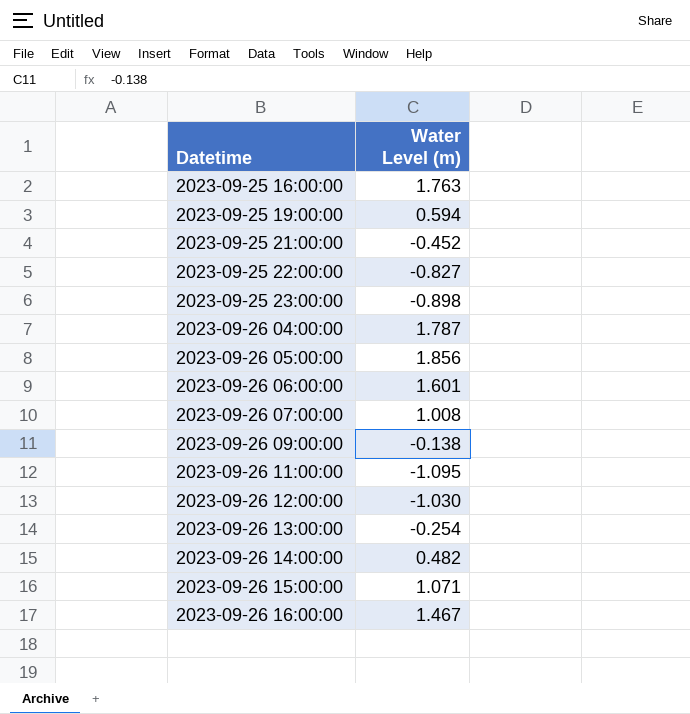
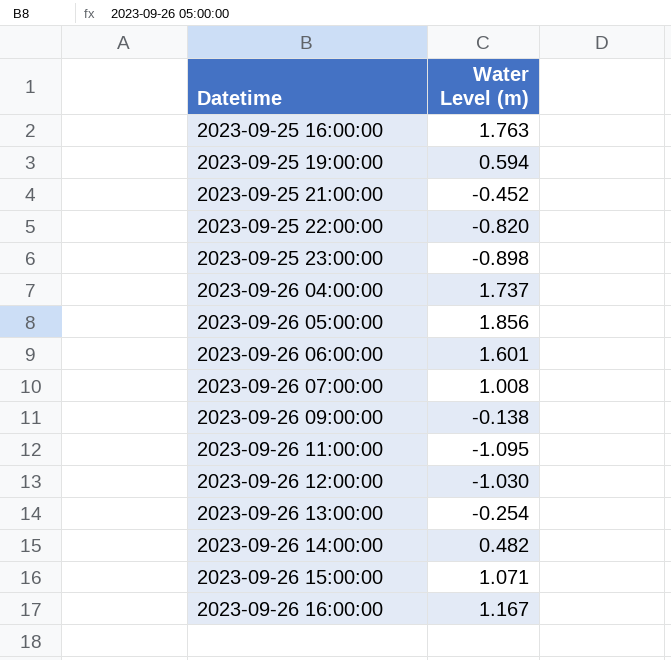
2023-09-25 22:00:00 | Water Level (m): -0.827 -> -0.820
2023-09-26 04:00:00 | Water Level (m): 1.787 -> 1.737
2023-09-26 16:00:00 | Water Level (m): 1.467 -> 1.167

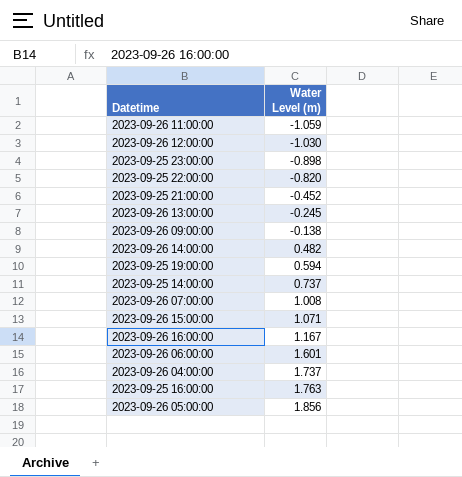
row order: Datetime ascending -> Water Level (m) ascending
2023-09-26 11:00:00 | Water Level (m): -1.095 -> -1.059
2023-09-26 13:00:00 | Water Level (m): -0.254 -> -0.245
row 2023-09-25 14:00:00: none -> 0.737

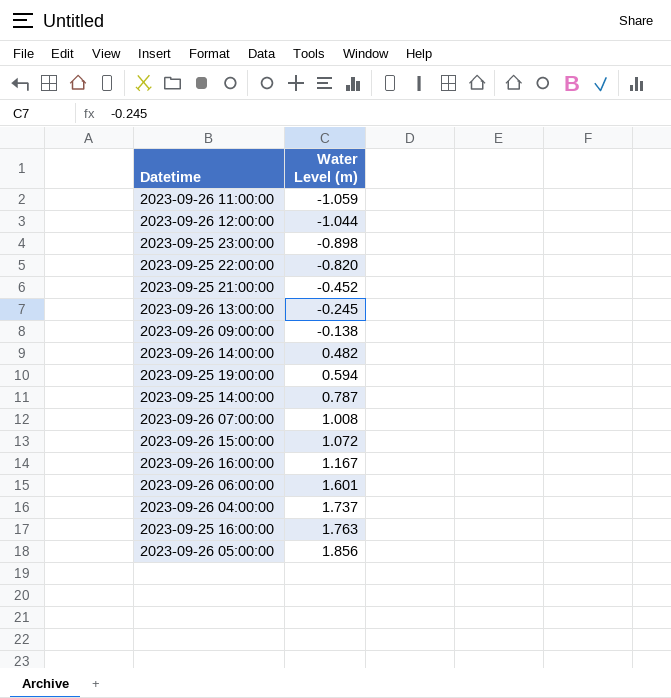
2023-09-26 12:00:00 | Water Level (m): -1.030 -> -1.044
2023-09-25 14:00:00 | Water Level (m): 0.737 -> 0.787
2023-09-26 15:00:00 | Water Level (m): 1.071 -> 1.072

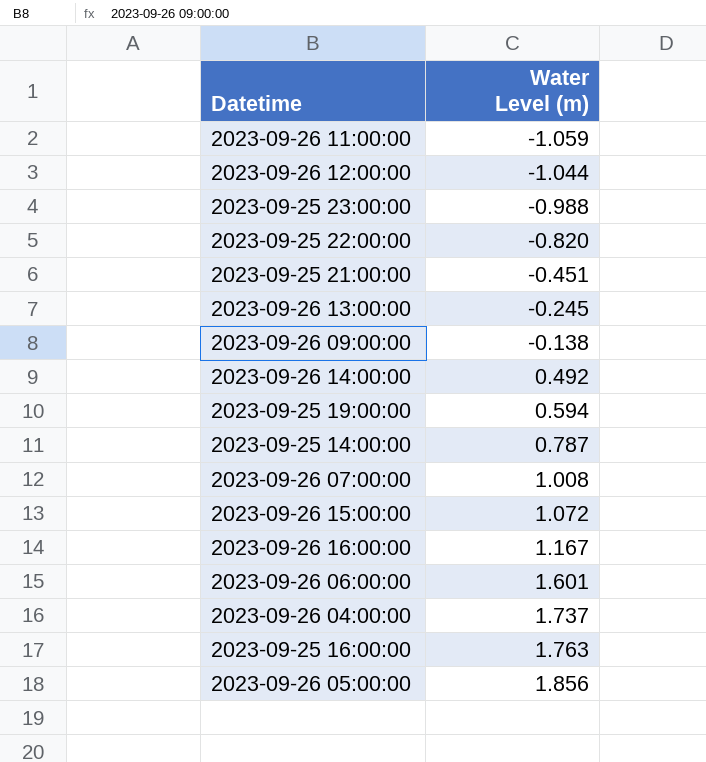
2023-09-25 23:00:00 | Water Level (m): -0.898 -> -0.988
2023-09-25 21:00:00 | Water Level (m): -0.452 -> -0.451
2023-09-26 14:00:00 | Water Level (m): 0.482 -> 0.492

